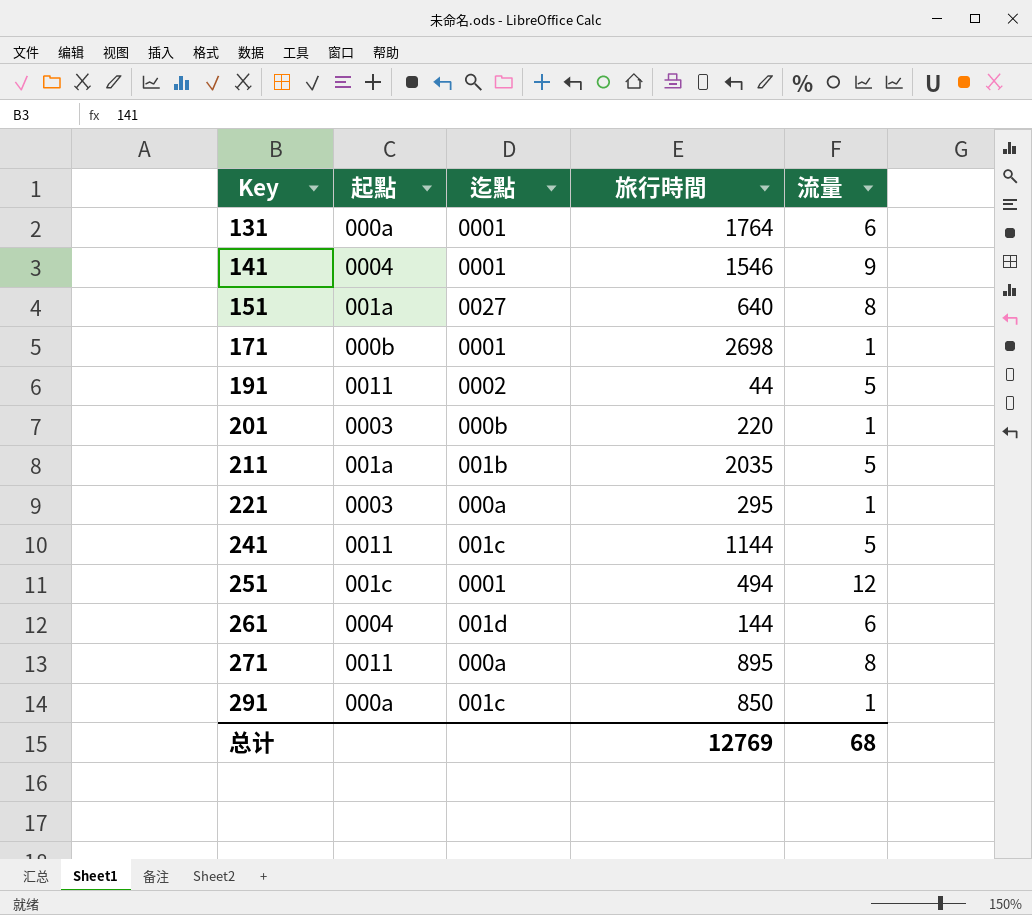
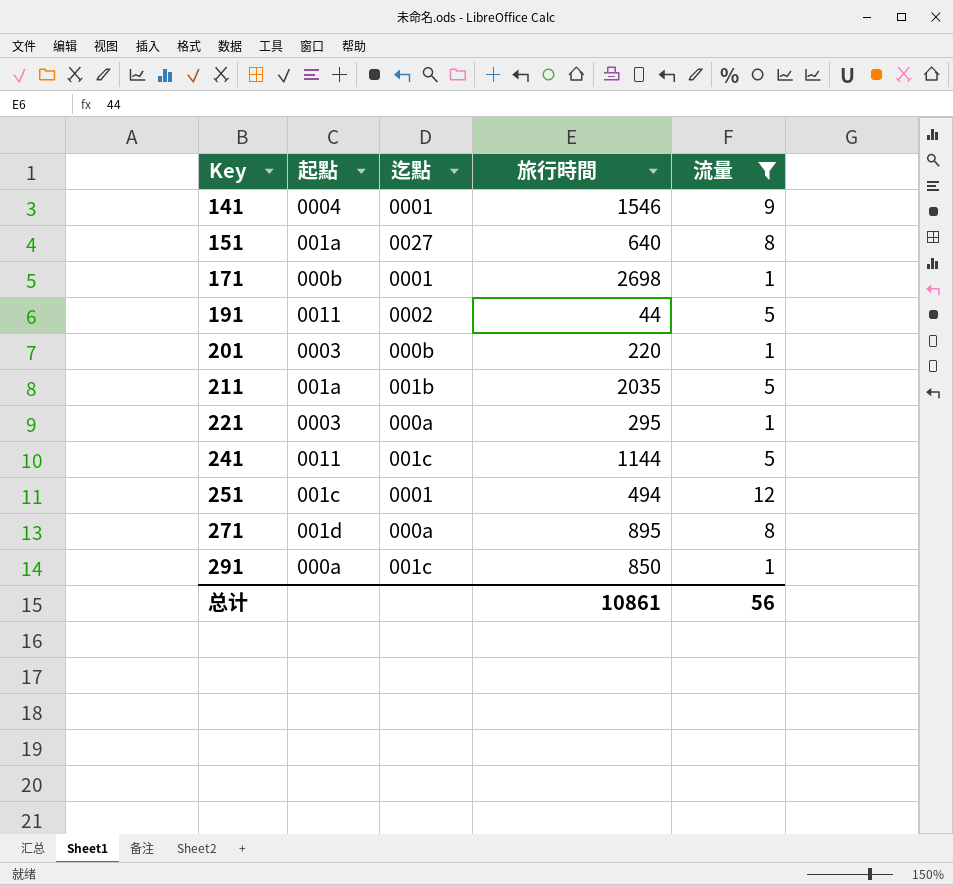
filter: none -> 流量 != 6
271 | 起點: 0011 -> 001d
总计 | 旅行時間: 12769 -> 10861
总计 | 流量: 68 -> 56

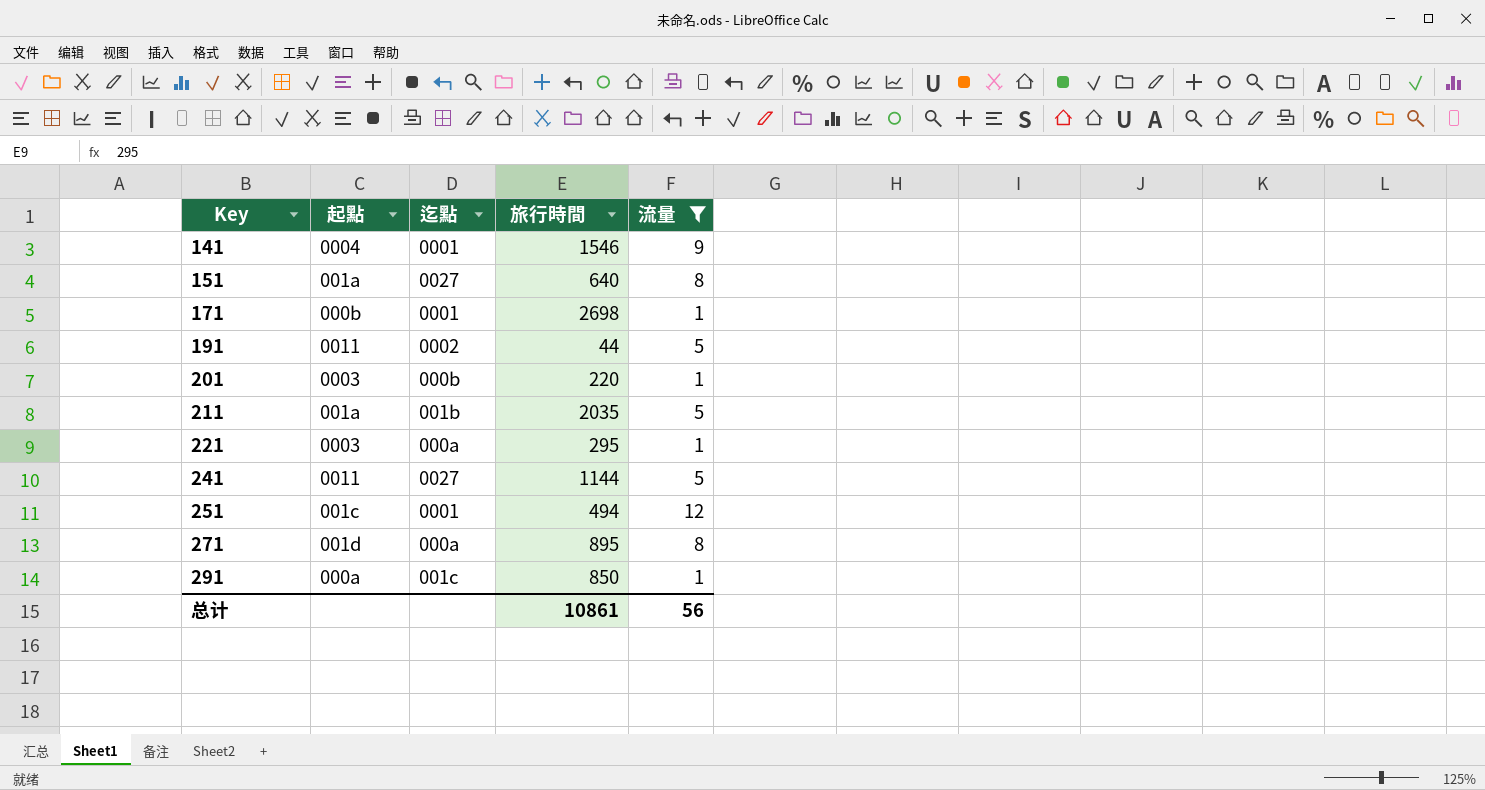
241 | 迄點: 001c -> 0027

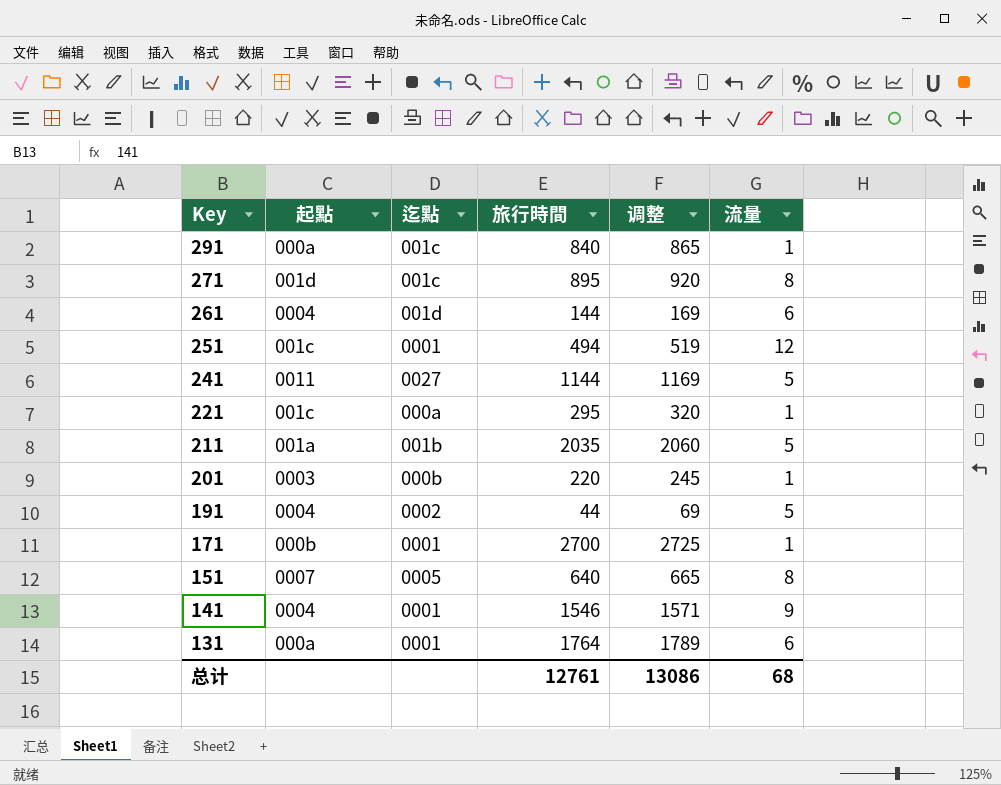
filter: 流量 != 6 -> none
row order: Key ascending -> Key descending
column 调整 | formula: none -> [旅行時間] + 25
291 | 旅行時間: 850 -> 840
271 | 迄點: 000a -> 001c
221 | 起點: 0003 -> 001c
191 | 起點: 0011 -> 0004
171 | 旅行時間: 2698 -> 2700
151 | 起點: 001a -> 0007
151 | 迄點: 0027 -> 0005
总计 | 旅行時間: 10861 -> 12761
总计 | 流量: 56 -> 68

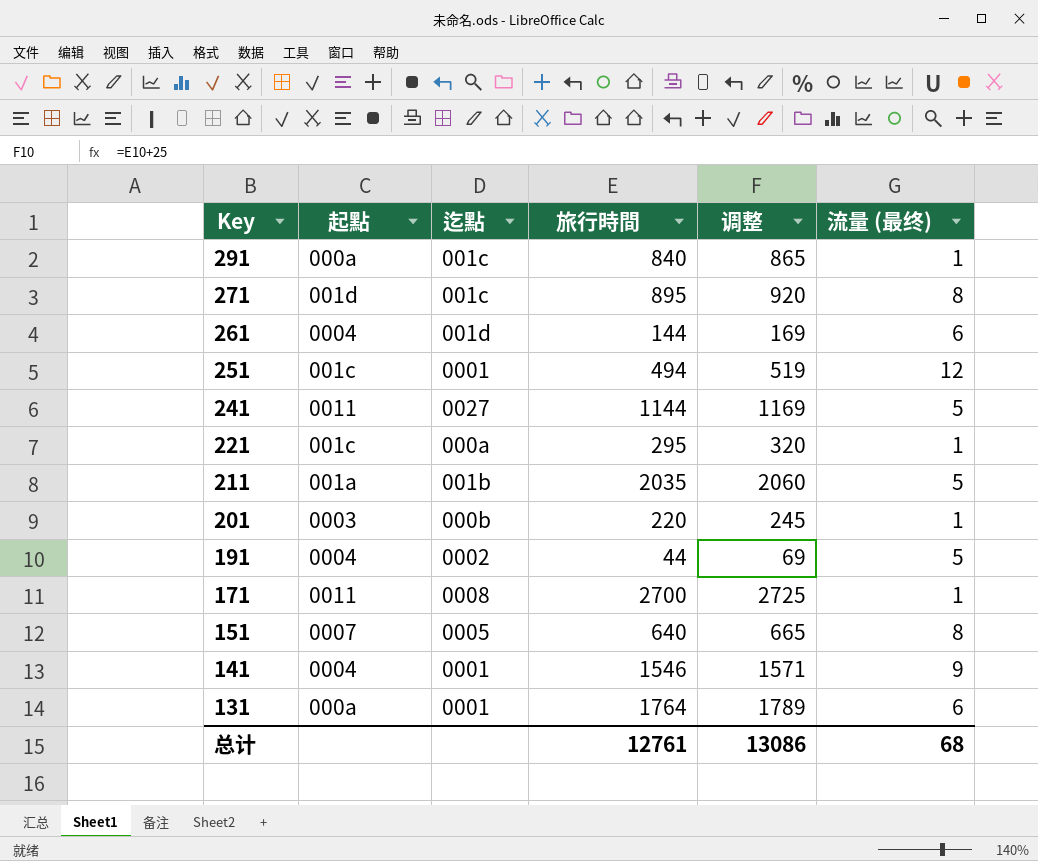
column name: 流量 -> 流量 (最终)
171 | 起點: 000b -> 0011
171 | 迄點: 0001 -> 0008

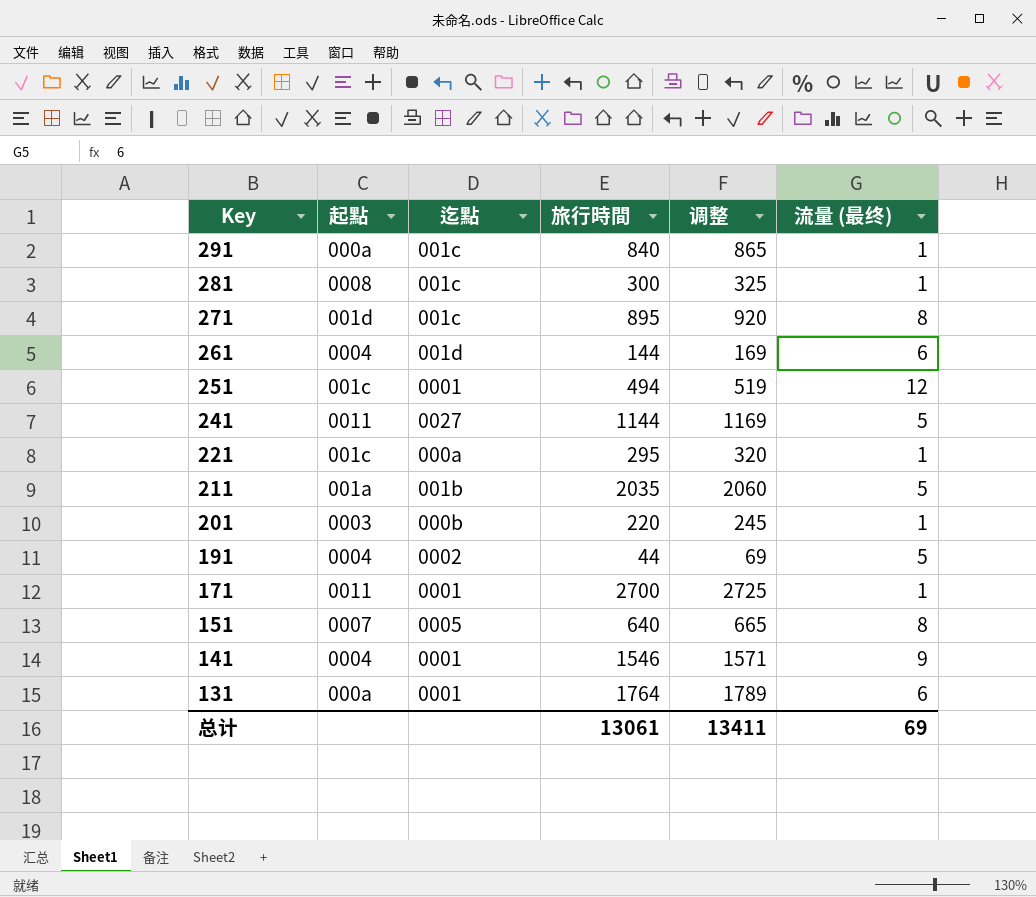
row 281: none -> 0008 | 001c | 300 | 325 | 1
171 | 迄點: 0008 -> 0001
总计 | 旅行時間: 12761 -> 13061
总计 | 调整: 13086 -> 13411
总计 | 流量 (最终): 68 -> 69

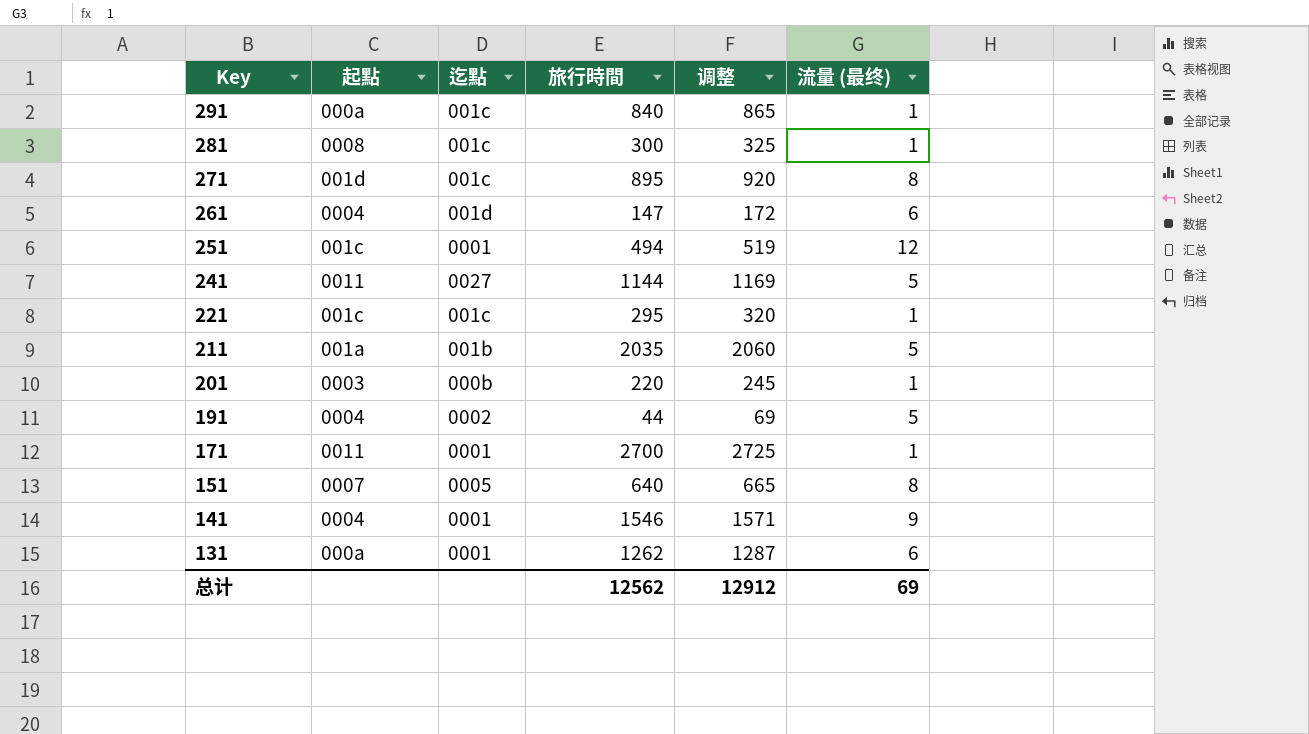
261 | 旅行時間: 144 -> 147
261 | 调整: 169 -> 172
221 | 迄點: 000a -> 001c
131 | 旅行時間: 1764 -> 1262
131 | 调整: 1789 -> 1287
总计 | 旅行時間: 13061 -> 12562
总计 | 调整: 13411 -> 12912

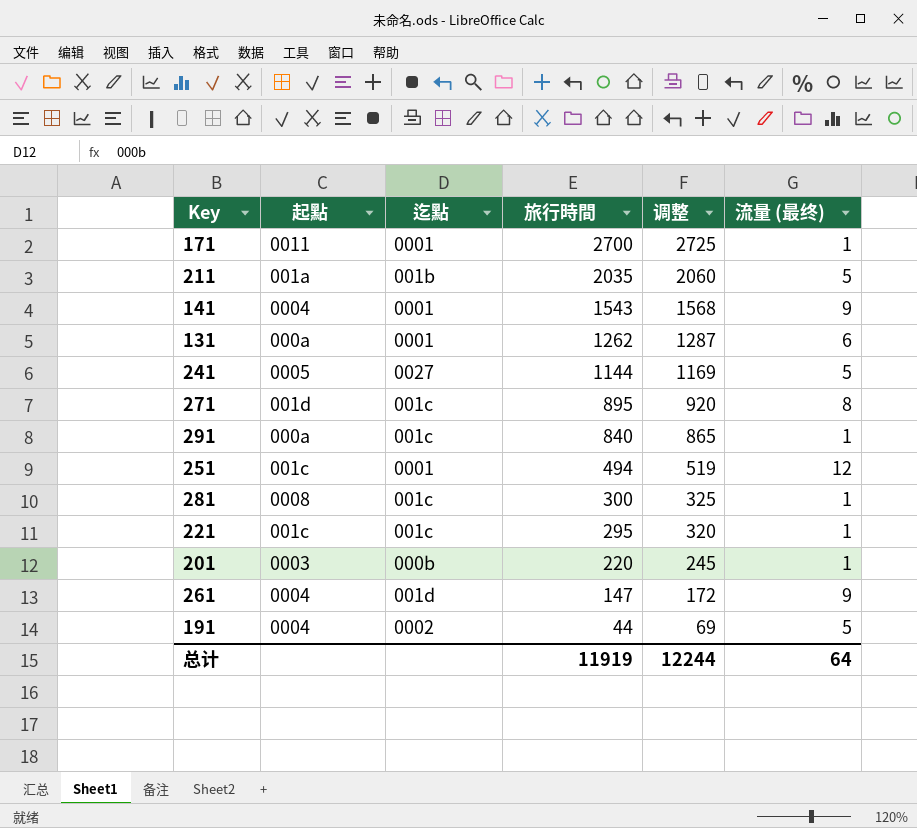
row order: Key descending -> 旅行時間 descending
row 151: 0007 | 0005 | 640 | 665 | 8 -> none
141 | 旅行時間: 1546 -> 1543
141 | 调整: 1571 -> 1568
241 | 起點: 0011 -> 0005
261 | 流量 (最终): 6 -> 9
总计 | 旅行時間: 12562 -> 11919
总计 | 调整: 12912 -> 12244
总计 | 流量 (最终): 69 -> 64

